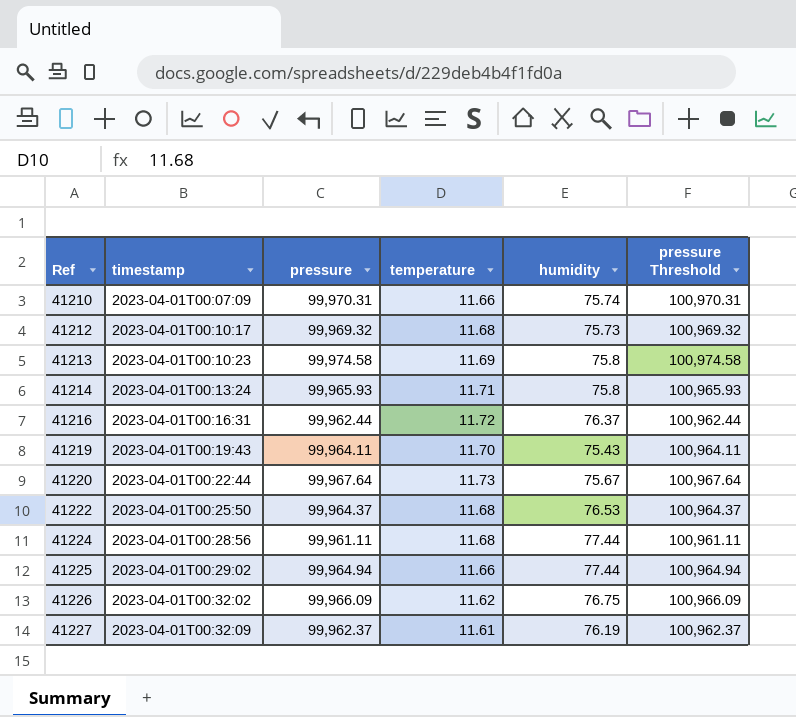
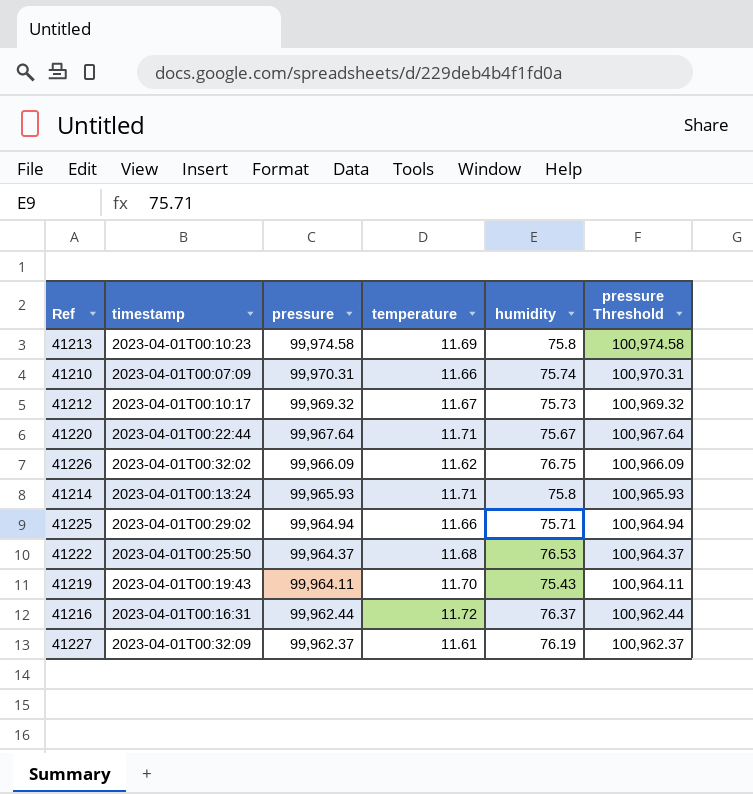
row order: Ref ascending -> pressure descending
row 41224: 2023-04-01T00:28:56 | 99,961.11 | 11.68 | 77.44 | 100,961.11 -> none
41212 | temperature: 11.68 -> 11.67
41220 | temperature: 11.73 -> 11.71
41225 | humidity: 77.44 -> 75.71

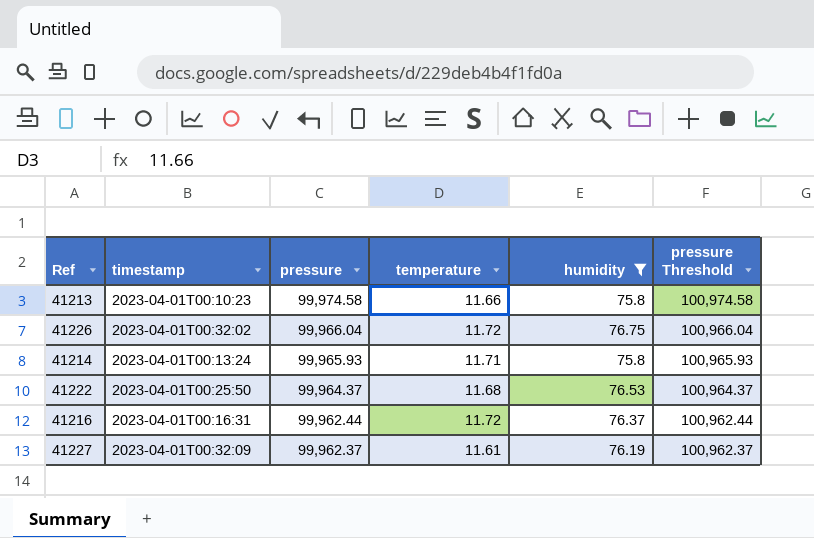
filter: none -> humidity >= 75.8
41213 | temperature: 11.69 -> 11.66
41226 | pressure: 99,966.09 -> 99,966.04
41226 | temperature: 11.62 -> 11.72
41226 | pressure Threshold: 100,966.09 -> 100,966.04

